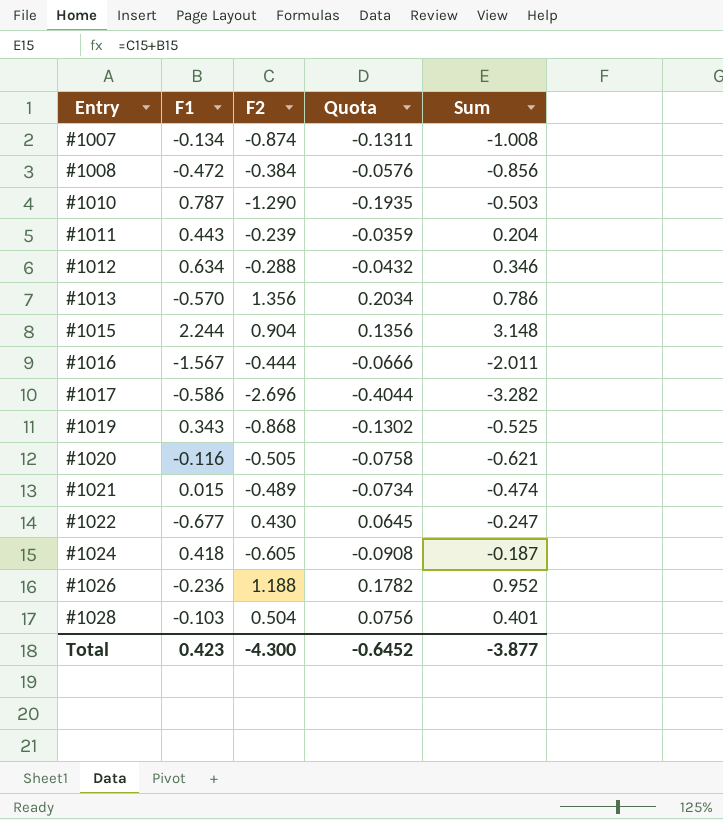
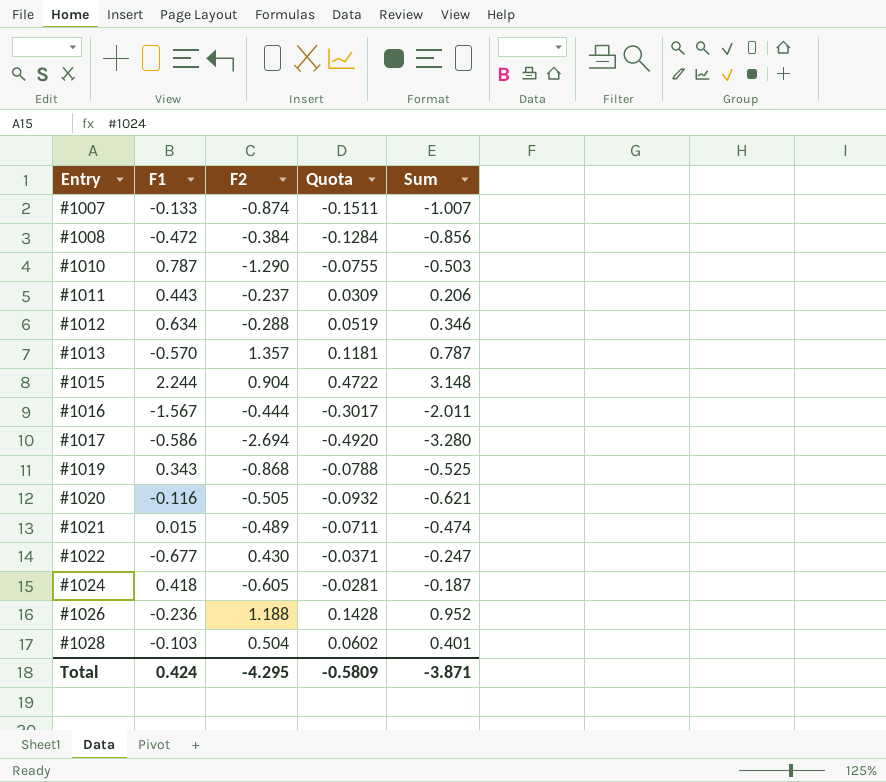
column Quota | formula: [F2] * 0.15 -> [Sum] * 0.15
#1007 | F1: -0.134 -> -0.133
#1007 | Sum: -1.008 -> -1.007
#1011 | F2: -0.239 -> -0.237
#1011 | Sum: 0.204 -> 0.206
#1013 | F2: 1.356 -> 1.357
#1013 | Sum: 0.786 -> 0.787
#1017 | F2: -2.696 -> -2.694
#1017 | Sum: -3.282 -> -3.280
Total | F1: 0.423 -> 0.424
Total | F2: -4.300 -> -4.295
Total | Quota: -0.6452 -> -0.5809
Total | Sum: -3.877 -> -3.871

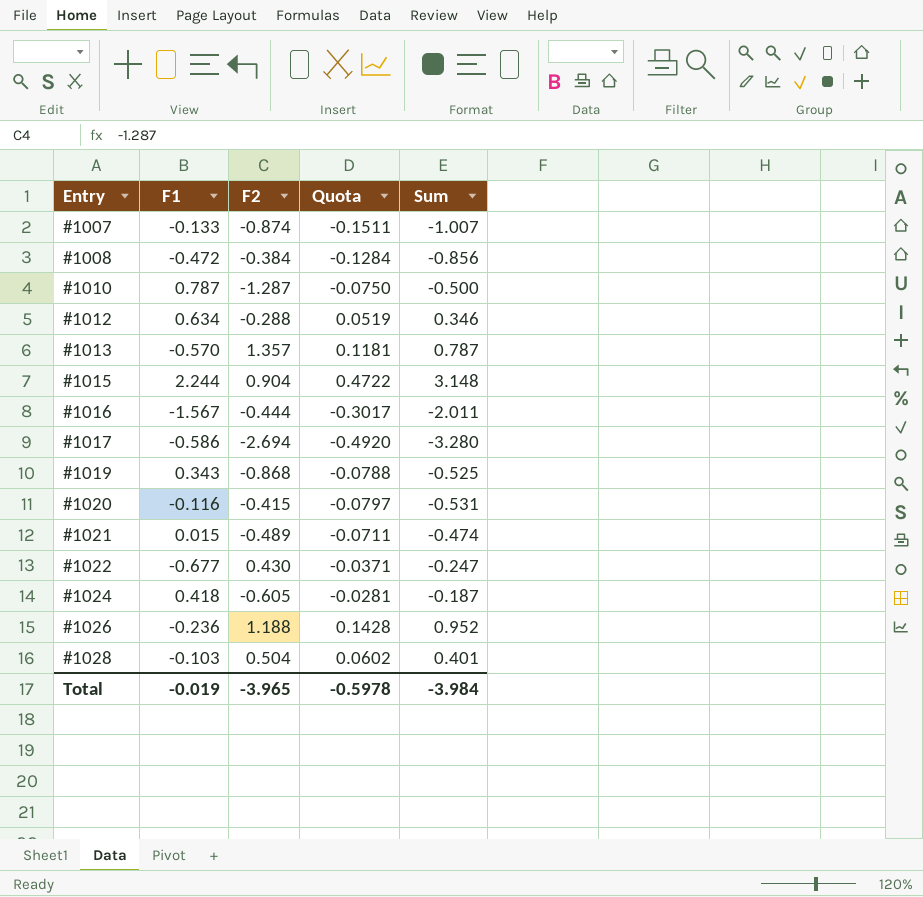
row #1011: 0.443 | -0.237 | 0.0309 | 0.206 -> none
#1010 | F2: -1.290 -> -1.287
#1010 | Quota: -0.0755 -> -0.0750
#1010 | Sum: -0.503 -> -0.500
#1020 | F2: -0.505 -> -0.415
#1020 | Quota: -0.0932 -> -0.0797
#1020 | Sum: -0.621 -> -0.531
Total | F1: 0.424 -> -0.019
Total | F2: -4.295 -> -3.965
Total | Quota: -0.5809 -> -0.5978
Total | Sum: -3.871 -> -3.984

